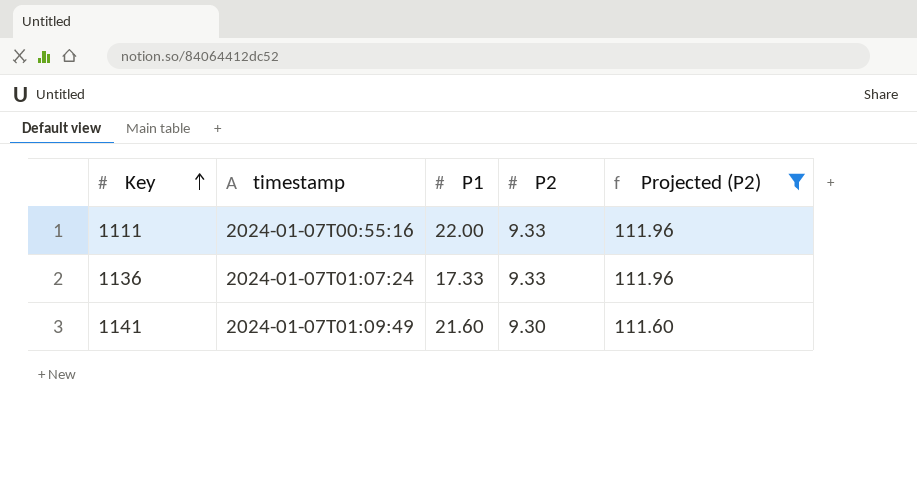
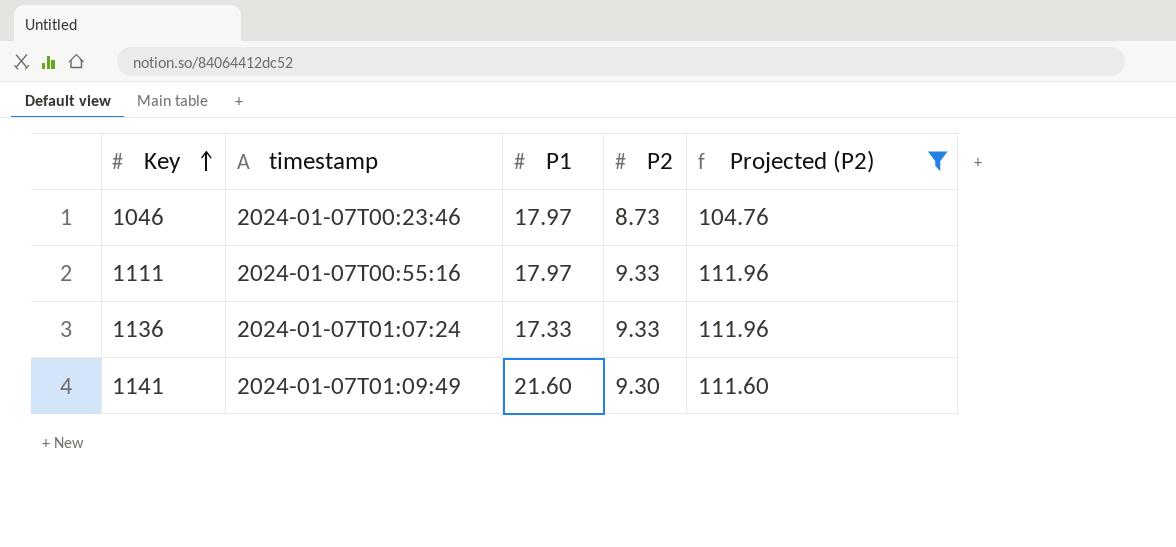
row 1046: none -> 2024-01-07T00:23:46 | 17.97 | 8.73 | 104.76
1111 | P1: 22.00 -> 17.97

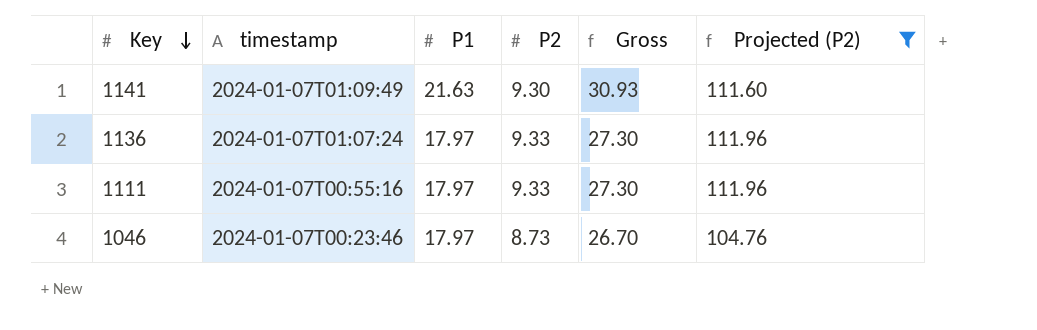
row order: Key ascending -> Key descending
column Gross | formula: none -> [P1] + [P2]
1141 | P1: 21.60 -> 21.63
1136 | P1: 17.33 -> 17.97

